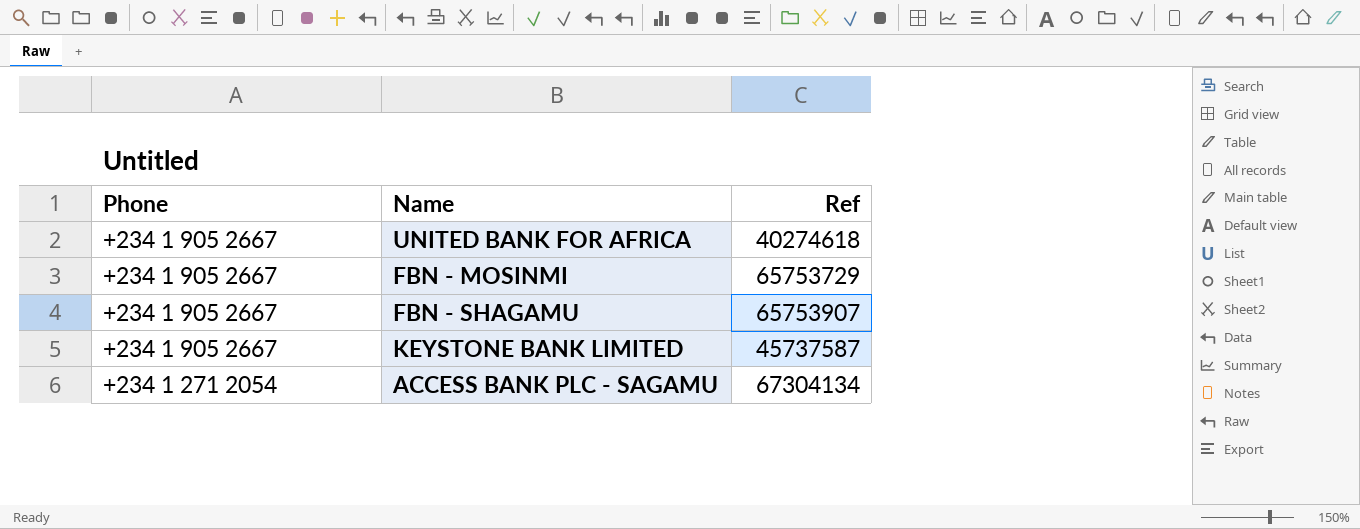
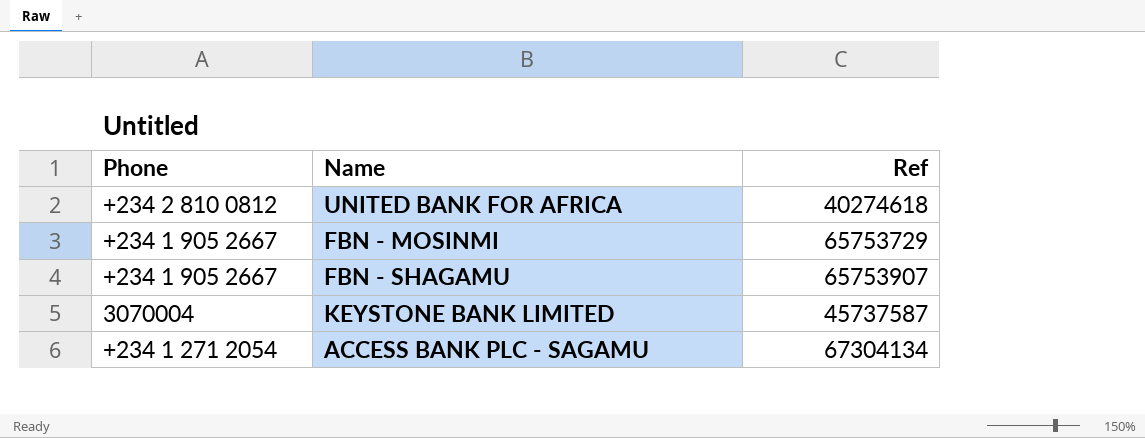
UNITED BANK FOR AFRICA | Phone: +234 1 905 2667 -> +234 2 810 0812
KEYSTONE BANK LIMITED | Phone: +234 1 905 2667 -> 3070004

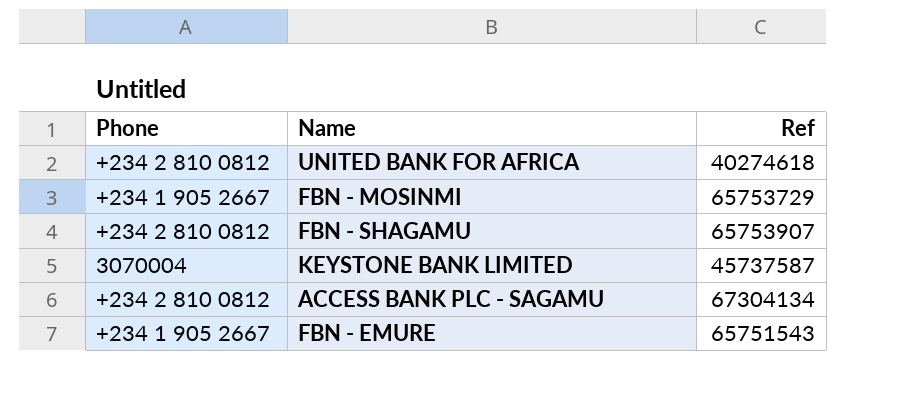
FBN - SHAGAMU | Phone: +234 1 905 2667 -> +234 2 810 0812
ACCESS BANK PLC - SAGAMU | Phone: +234 1 271 2054 -> +234 2 810 0812
row FBN - EMURE: none -> +234 1 905 2667 | 65751543

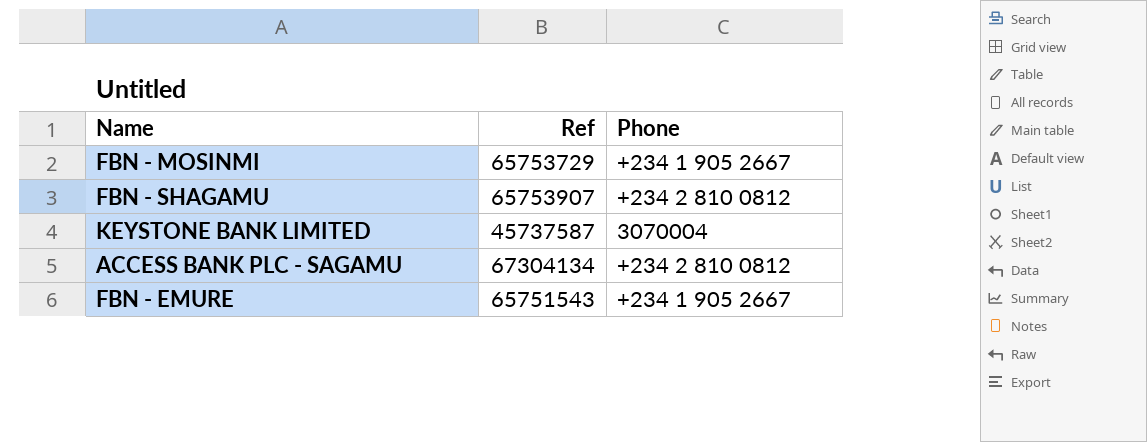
column Phone | position: 1 -> 3
row UNITED BANK FOR AFRICA: +234 2 810 0812 | 40274618 -> none

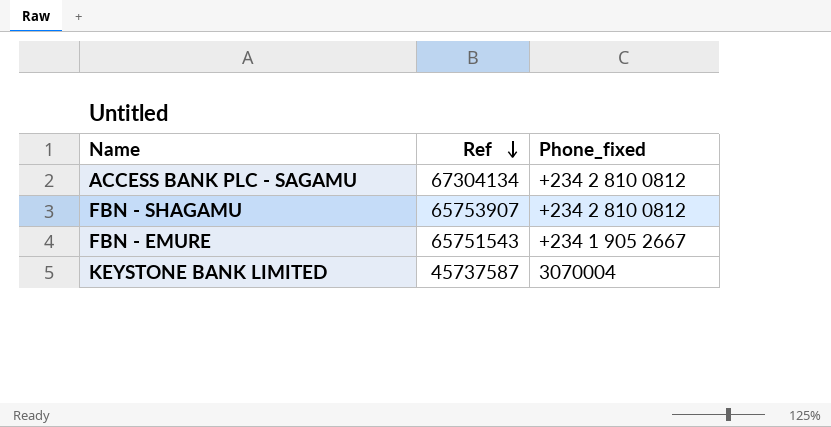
row order: none -> Ref descending
column name: Phone -> Phone_fixed
row FBN - MOSINMI: 65753729 | +234 1 905 2667 -> none

